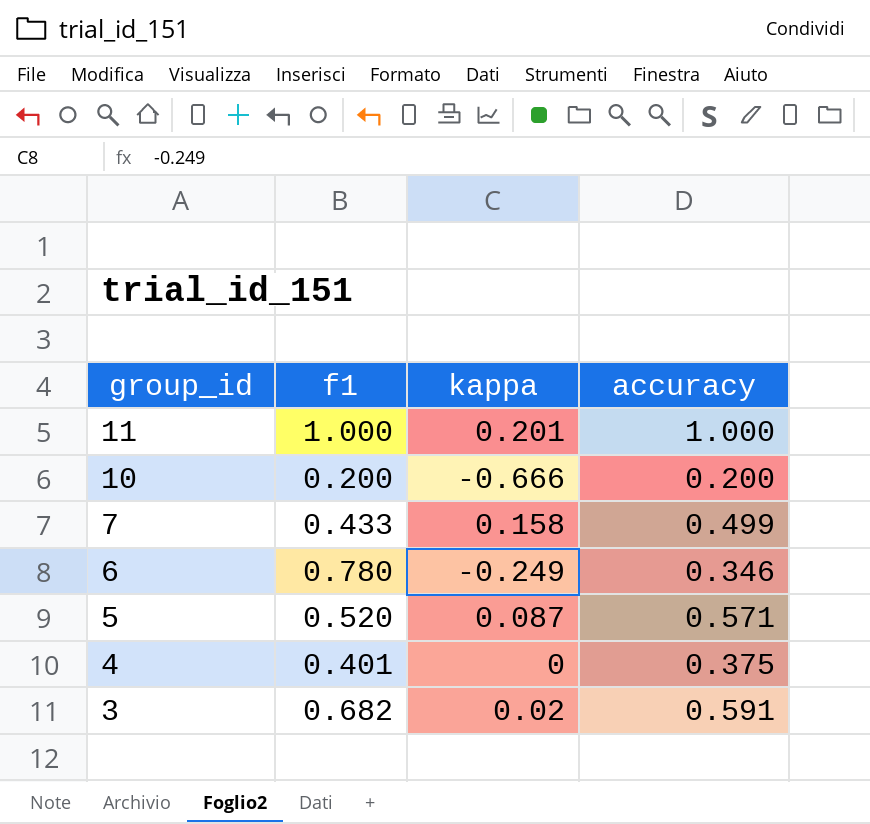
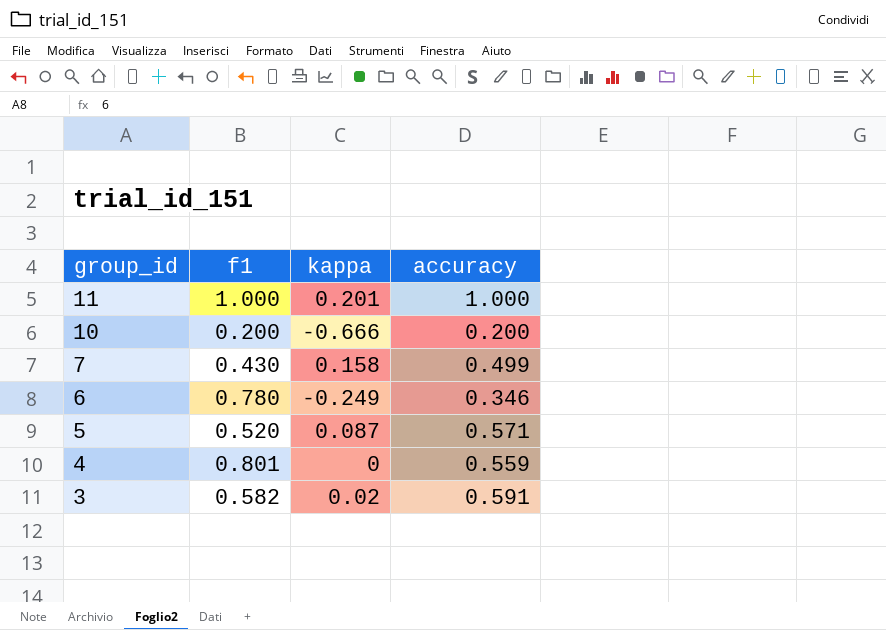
7 | f1: 0.433 -> 0.430
4 | f1: 0.401 -> 0.801
4 | accuracy: 0.375 -> 0.559
3 | f1: 0.682 -> 0.582

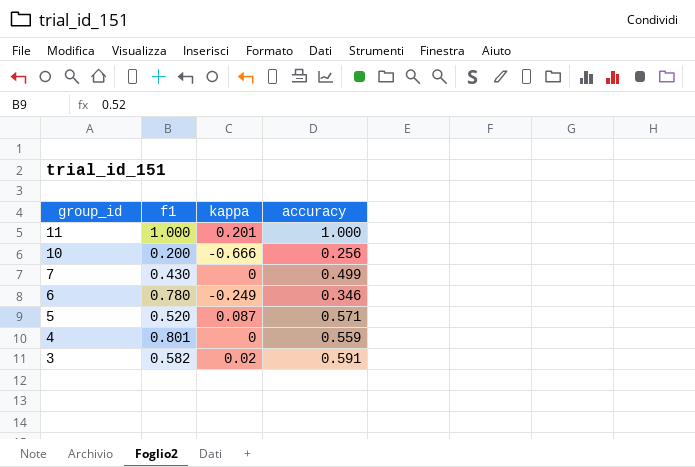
10 | accuracy: 0.200 -> 0.256
7 | kappa: 0.158 -> 0

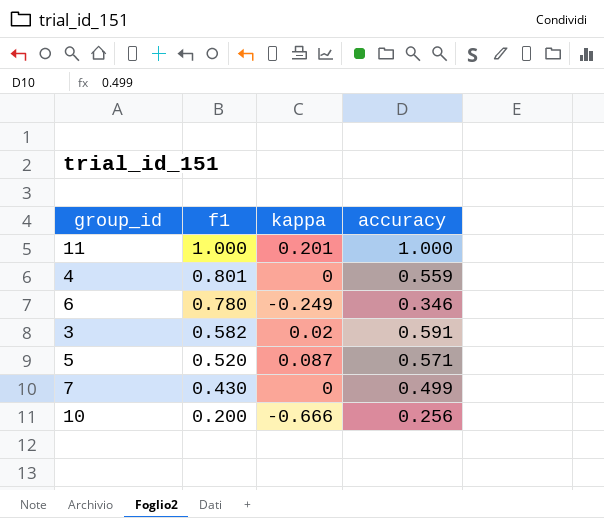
row order: group_id descending -> f1 descending

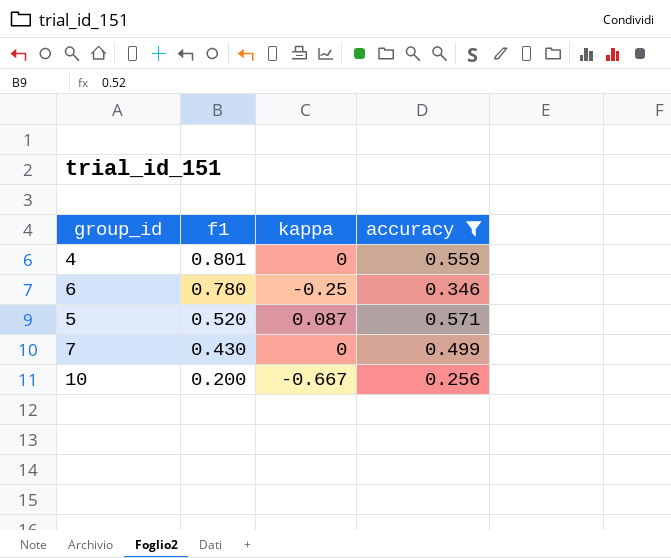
filter: none -> accuracy <= 0.571
6 | kappa: -0.249 -> -0.25
10 | kappa: -0.666 -> -0.667

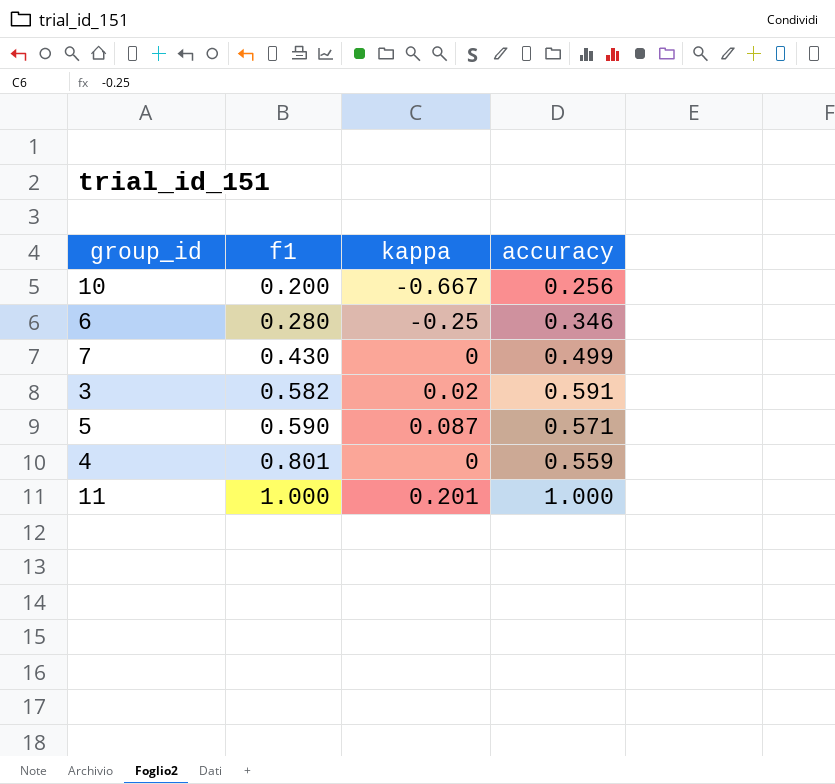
filter: accuracy <= 0.571 -> none
row order: f1 descending -> f1 ascending
6 | f1: 0.780 -> 0.280
5 | f1: 0.520 -> 0.590

